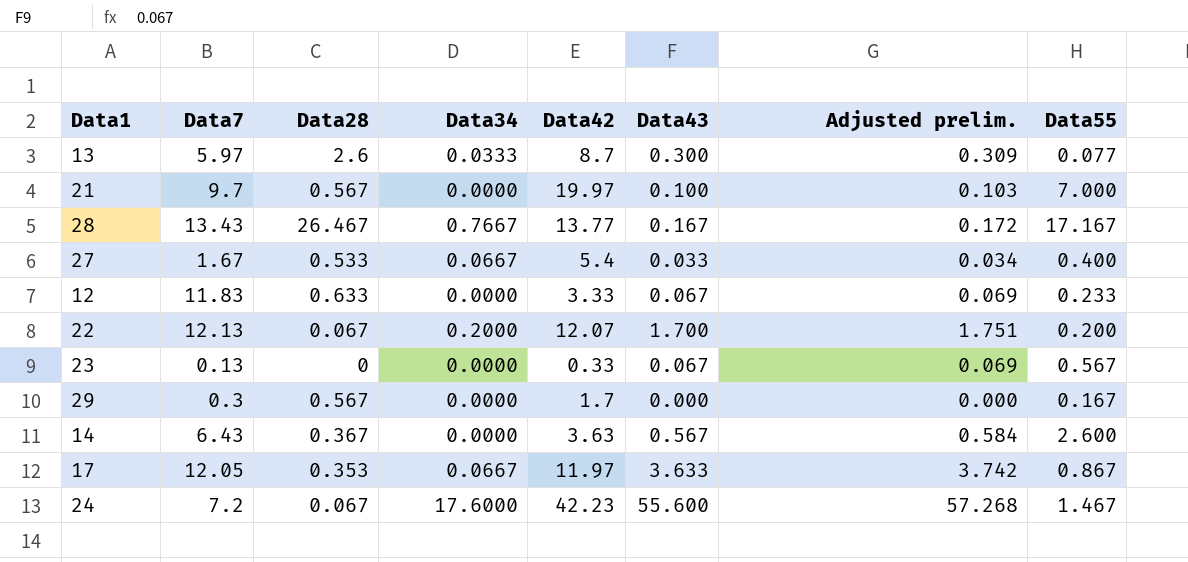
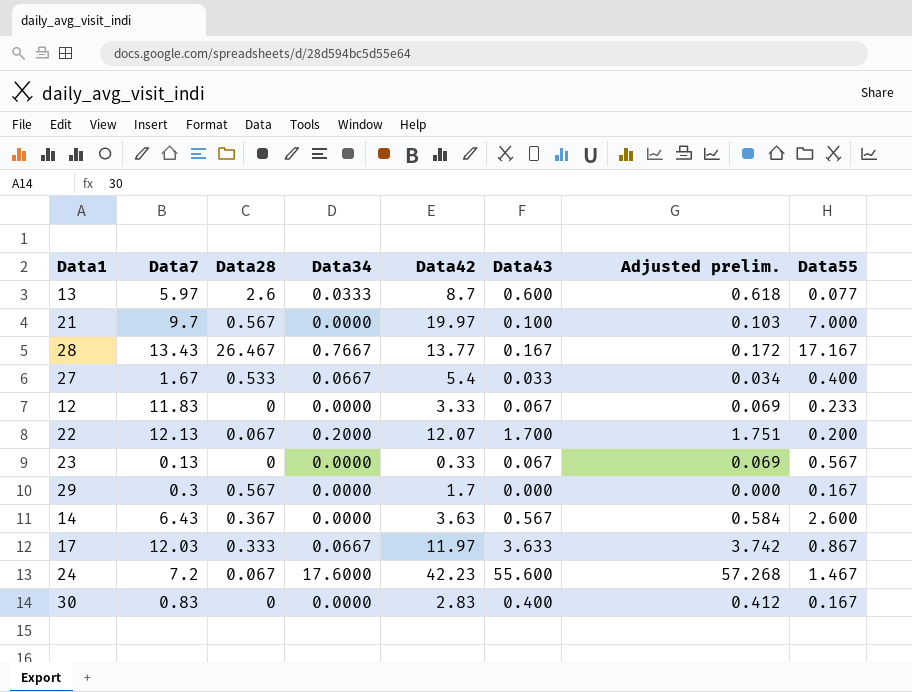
13 | Data43: 0.300 -> 0.600
13 | Adjusted prelim.: 0.309 -> 0.618
12 | Data28: 0.633 -> 0
17 | Data7: 12.05 -> 12.03
17 | Data28: 0.353 -> 0.333
row 30: none -> 0.83 | 0 | 0.0000 | 2.83 | 0.400 | 0.412 | 0.167

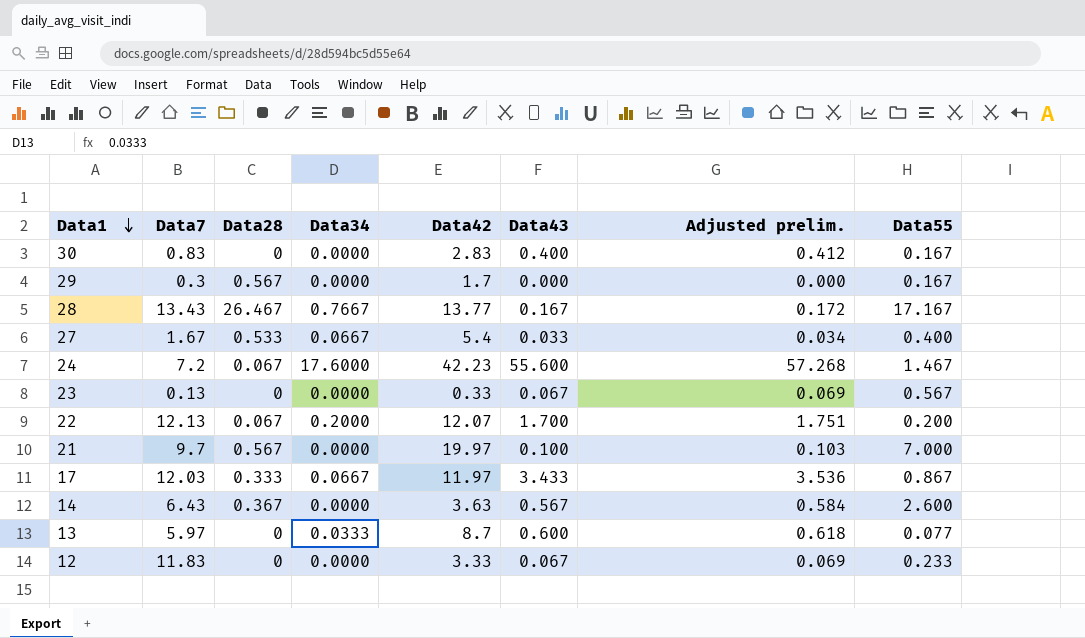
row order: none -> Data1 descending
17 | Data43: 3.633 -> 3.433
17 | Adjusted prelim.: 3.742 -> 3.536
13 | Data28: 2.6 -> 0

